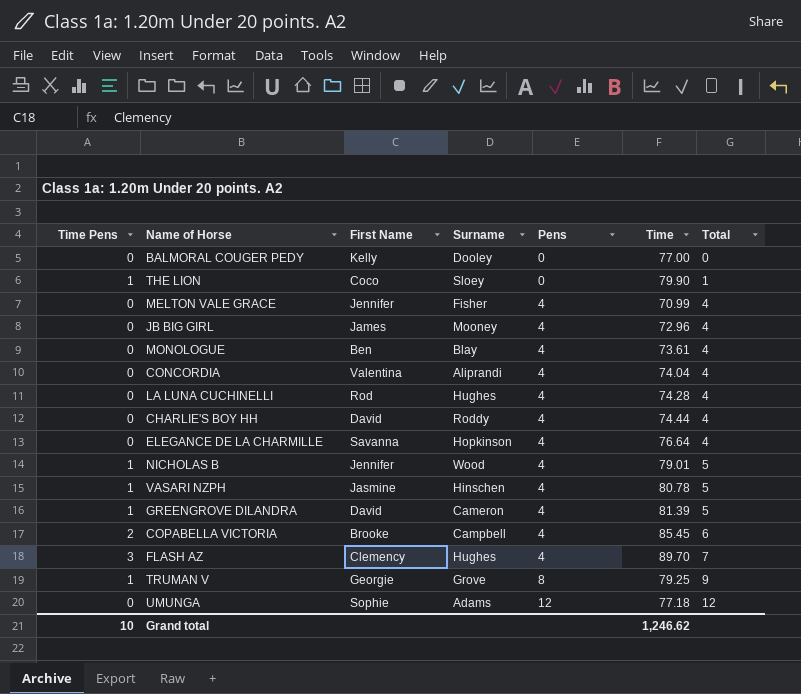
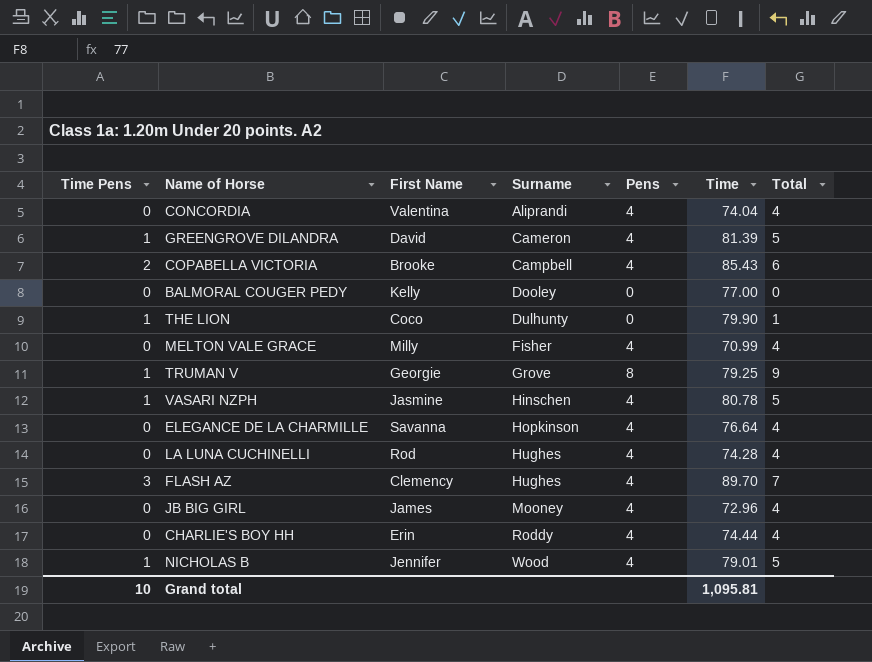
row order: Pens ascending -> Surname ascending
row MONOLOGUE: 0 | Ben | Blay | 4 | 73.61 | 4 -> none
row UMUNGA: 0 | Sophie | Adams | 12 | 77.18 | 12 -> none
COPABELLA VICTORIA | Time: 85.45 -> 85.43
THE LION | Surname: Sloey -> Dulhunty
MELTON VALE GRACE | First Name: Jennifer -> Milly
CHARLIE'S BOY HH | First Name: David -> Erin
Grand total | Time: 1,246.62 -> 1,095.81

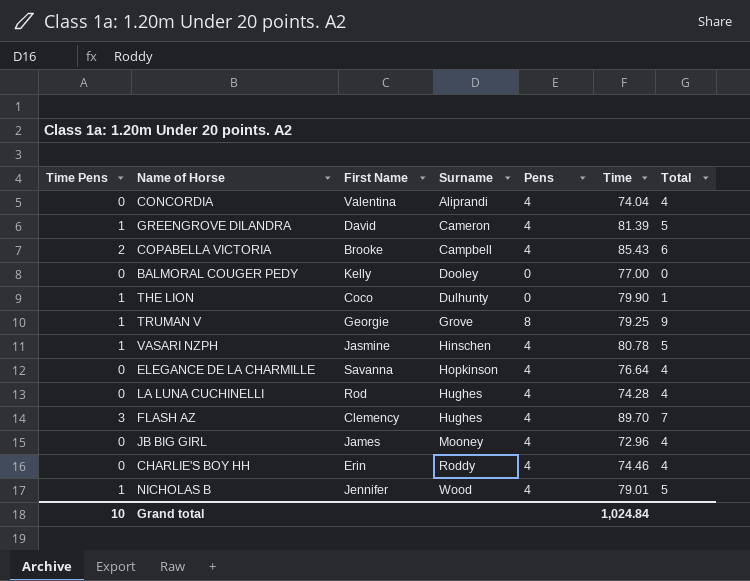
row MELTON VALE GRACE: 0 | Milly | Fisher | 4 | 70.99 | 4 -> none
CHARLIE'S BOY HH | Time: 74.44 -> 74.46
Grand total | Time: 1,095.81 -> 1,024.84

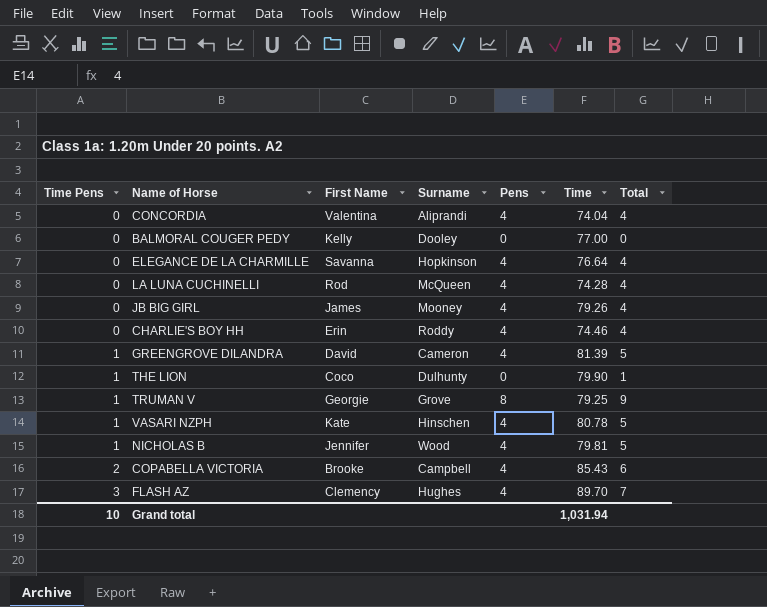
row order: Surname ascending -> Time Pens ascending
LA LUNA CUCHINELLI | Surname: Hughes -> McQueen
JB BIG GIRL | Time: 72.96 -> 79.26
VASARI NZPH | First Name: Jasmine -> Kate
NICHOLAS B | Time: 79.01 -> 79.81
Grand total | Time: 1,024.84 -> 1,031.94

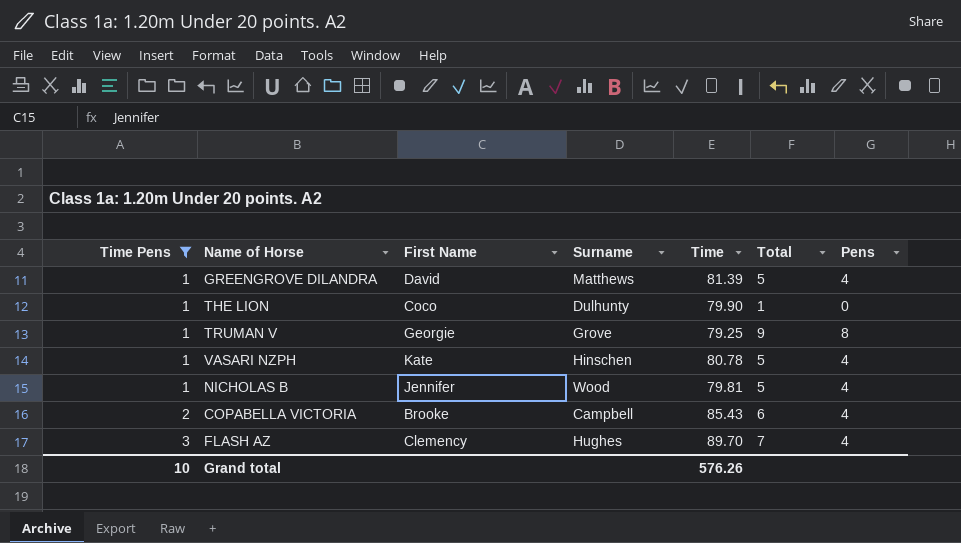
filter: none -> Time Pens != 0
column Pens | position: 5 -> 7
GREENGROVE DILANDRA | Surname: Cameron -> Matthews
Grand total | Time: 1,031.94 -> 576.26

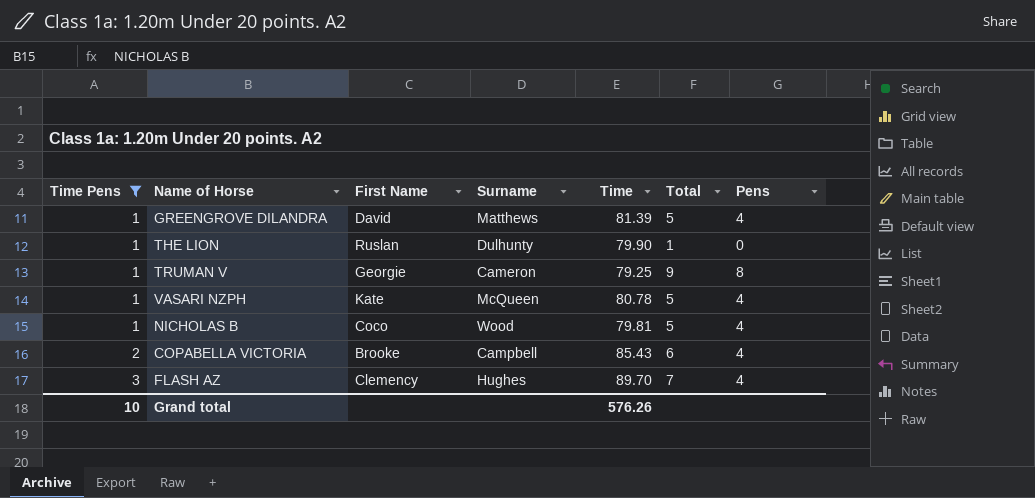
THE LION | First Name: Coco -> Ruslan
TRUMAN V | Surname: Grove -> Cameron
VASARI NZPH | Surname: Hinschen -> McQueen
NICHOLAS B | First Name: Jennifer -> Coco

